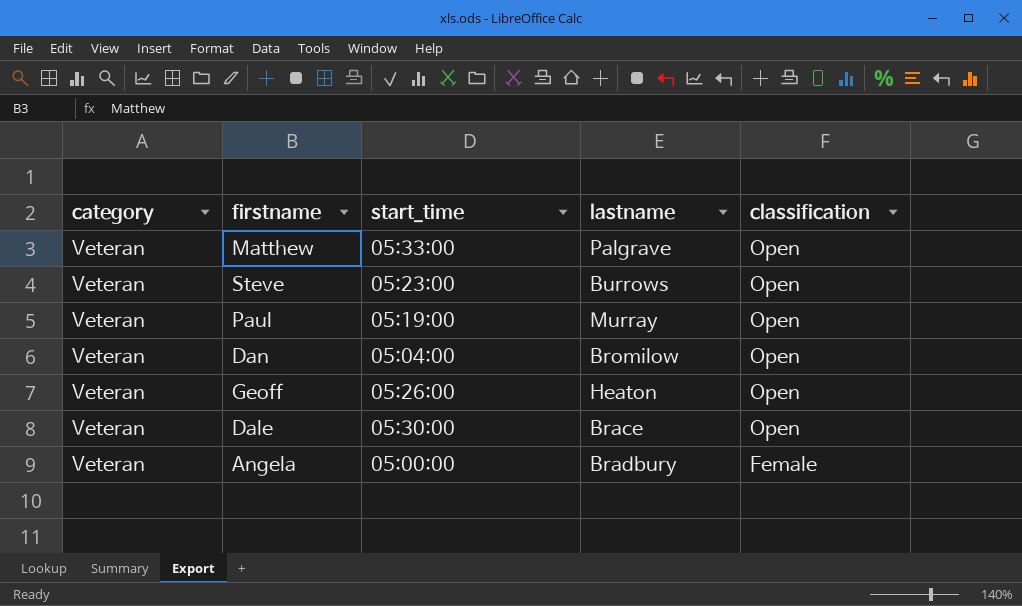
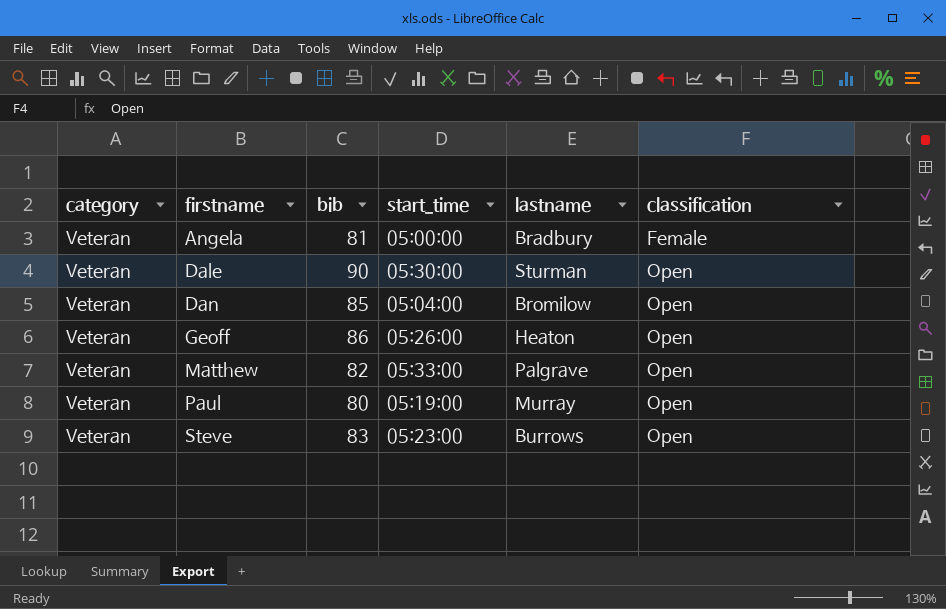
row order: classification descending -> firstname ascending
column bib | position: none -> 3
Dale | lastname: Brace -> Sturman

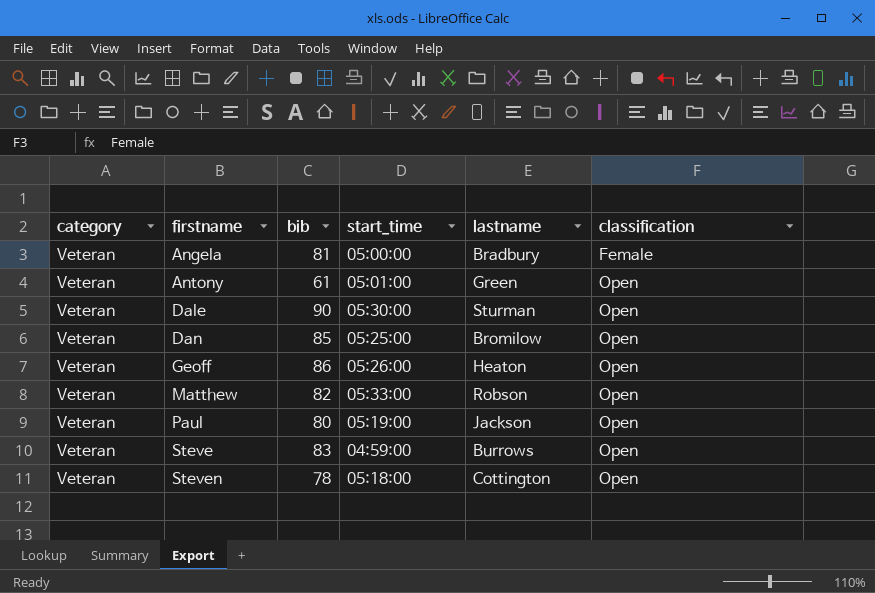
row Antony: none -> Veteran | 61 | 05:01:00 | Green | Open
Dan | start_time: 05:04:00 -> 05:25:00
Matthew | lastname: Palgrave -> Robson
Paul | lastname: Murray -> Jackson
Steve | start_time: 05:23:00 -> 04:59:00
row Steven: none -> Veteran | 78 | 05:18:00 | Cottington | Open

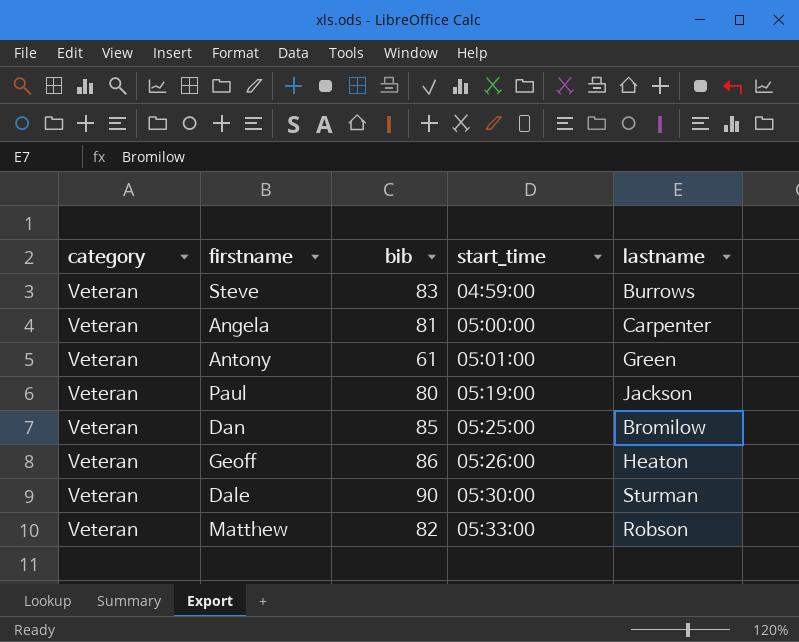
row order: firstname ascending -> start_time ascending
column classification | position: 6 -> none
row Steven: Veteran | 78 | 05:18:00 | Cottington | Open -> none
Angela | lastname: Bradbury -> Carpenter

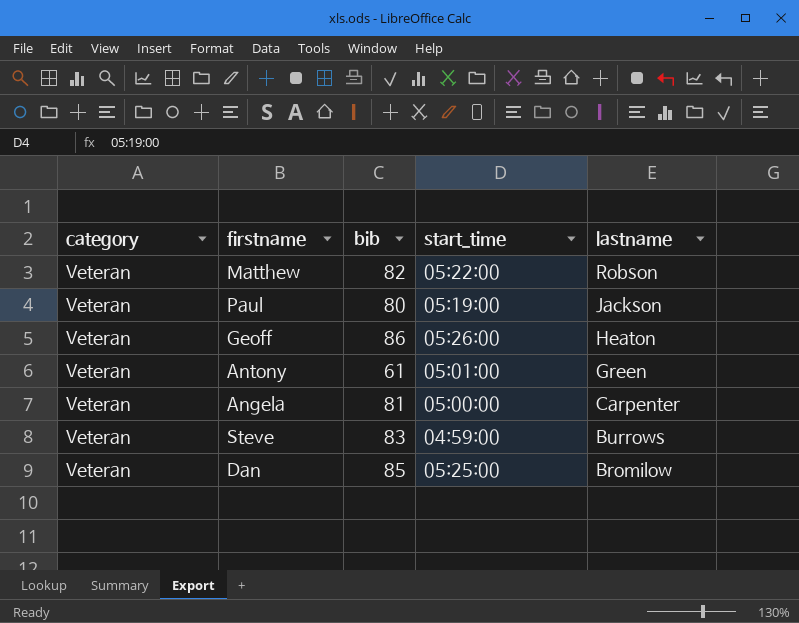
row order: start_time ascending -> lastname descending
row Dale: Veteran | 90 | 05:30:00 | Sturman -> none
Matthew | start_time: 05:33:00 -> 05:22:00

